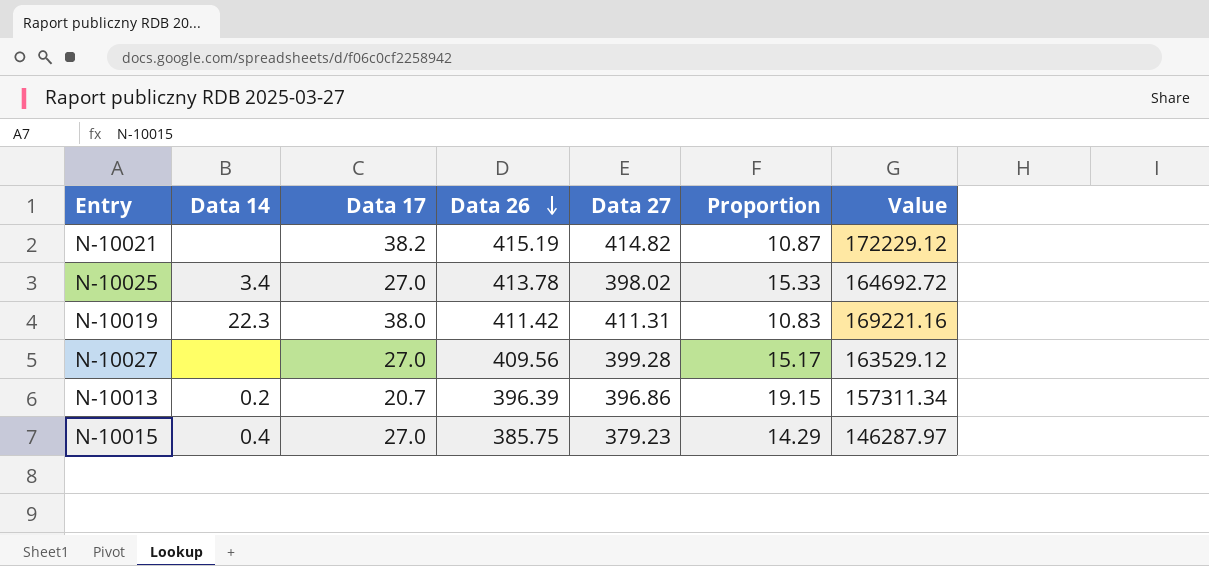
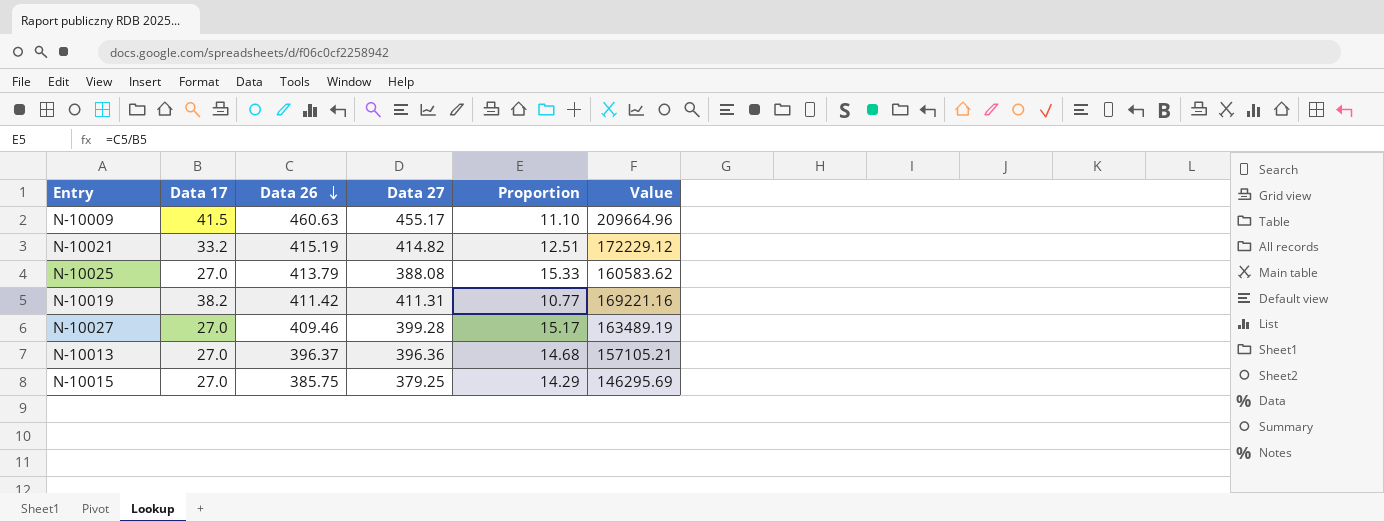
column Data 14 | position: 2 -> none
row N-10009: none -> 41.5 | 460.63 | 455.17 | 11.10 | 209664.96
N-10021 | Data 17: 38.2 -> 33.2
N-10021 | Proportion: 10.87 -> 12.51
N-10025 | Data 26: 413.78 -> 413.79
N-10025 | Data 27: 398.02 -> 388.08
N-10025 | Value: 164692.72 -> 160583.62
N-10019 | Data 17: 38.0 -> 38.2
N-10019 | Proportion: 10.83 -> 10.77
N-10027 | Data 26: 409.56 -> 409.46
N-10027 | Value: 163529.12 -> 163489.19
N-10013 | Data 17: 20.7 -> 27.0
N-10013 | Data 26: 396.39 -> 396.37
N-10013 | Data 27: 396.86 -> 396.36
N-10013 | Proportion: 19.15 -> 14.68
N-10013 | Value: 157311.34 -> 157105.21
N-10015 | Data 27: 379.23 -> 379.25
N-10015 | Value: 146287.97 -> 146295.69

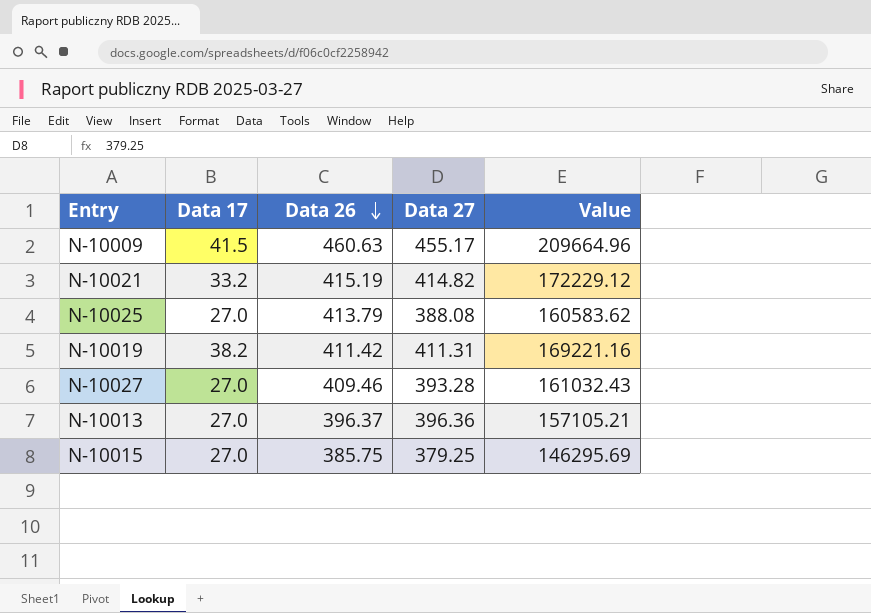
column Proportion | formula: [Data 26] / [Data 17] -> none
N-10027 | Data 27: 399.28 -> 393.28
N-10027 | Value: 163489.19 -> 161032.43

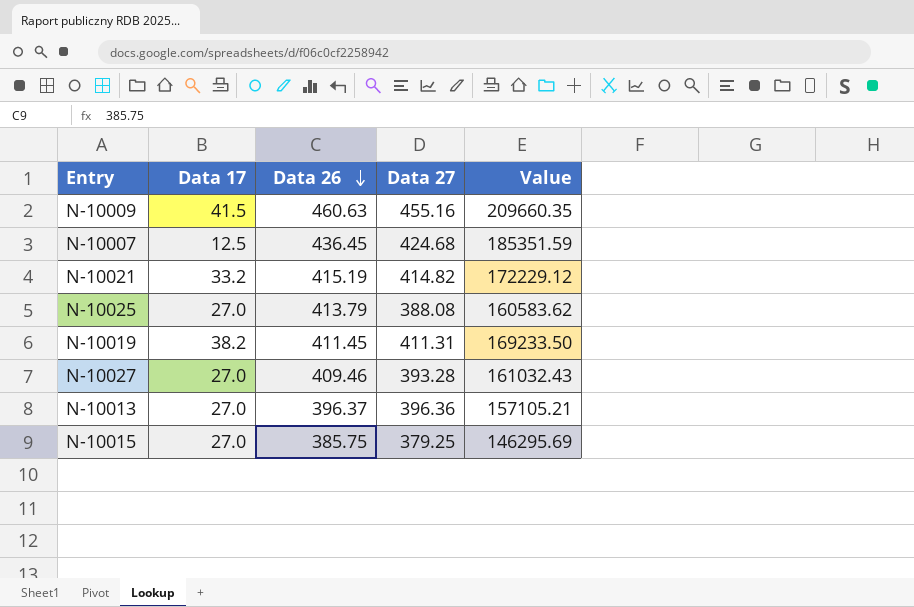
N-10009 | Data 27: 455.17 -> 455.16
N-10009 | Value: 209664.96 -> 209660.35
row N-10007: none -> 12.5 | 436.45 | 424.68 | 185351.59
N-10019 | Data 26: 411.42 -> 411.45
N-10019 | Value: 169221.16 -> 169233.50

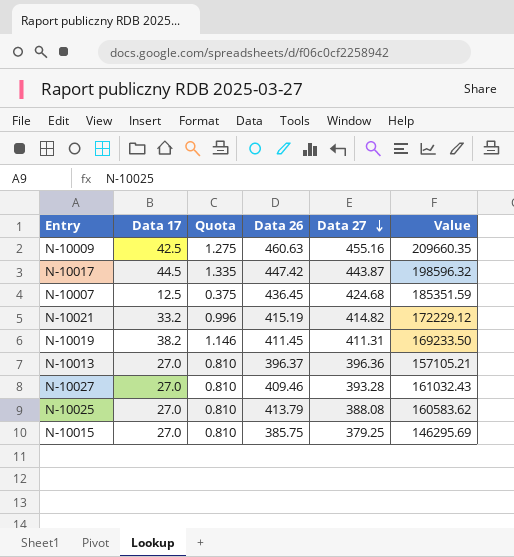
row order: Data 26 descending -> Data 27 descending
column Quota | formula: none -> [Data 17] * 0.03
N-10009 | Data 17: 41.5 -> 42.5
row N-10017: none -> 44.5 | 1.335 | 447.42 | 443.87 | 198596.32

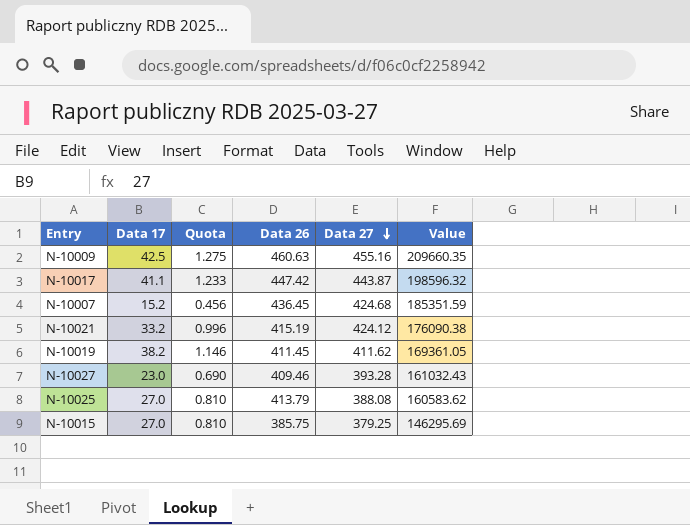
row N-10013: 27.0 | 0.810 | 396.37 | 396.36 | 157105.21 -> none
N-10017 | Data 17: 44.5 -> 41.1
N-10017 | Quota: 1.335 -> 1.233
N-10007 | Data 17: 12.5 -> 15.2
N-10007 | Quota: 0.375 -> 0.456
N-10021 | Data 27: 414.82 -> 424.12
N-10021 | Value: 172229.12 -> 176090.38
N-10019 | Data 27: 411.31 -> 411.62
N-10019 | Value: 169233.50 -> 169361.05
N-10027 | Data 17: 27.0 -> 23.0
N-10027 | Quota: 0.810 -> 0.690

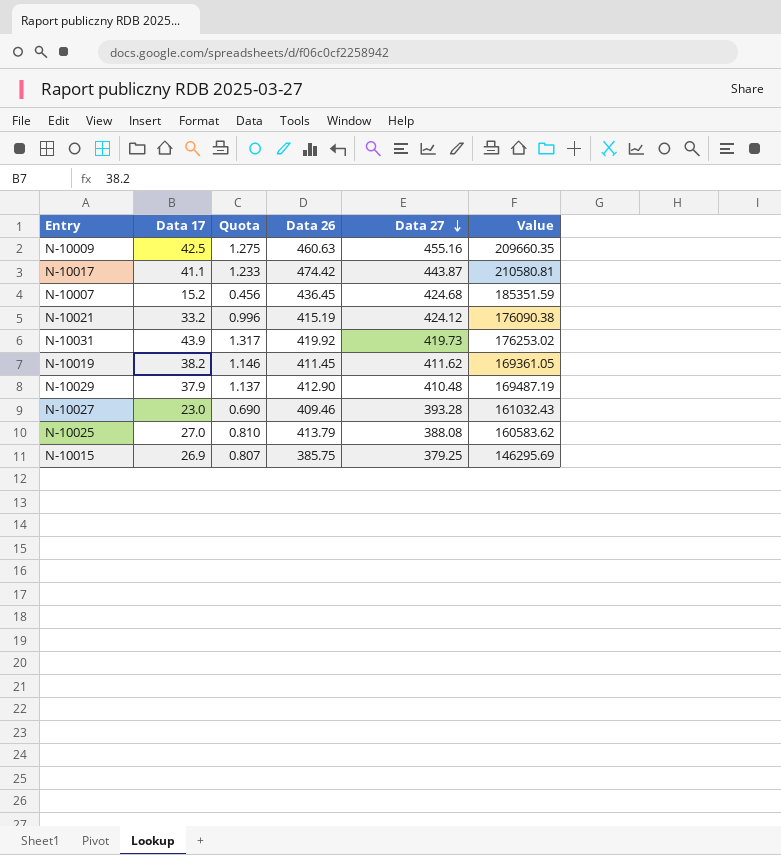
N-10017 | Data 26: 447.42 -> 474.42
N-10017 | Value: 198596.32 -> 210580.81
row N-10031: none -> 43.9 | 1.317 | 419.92 | 419.73 | 176253.02
row N-10029: none -> 37.9 | 1.137 | 412.90 | 410.48 | 169487.19
N-10015 | Data 17: 27.0 -> 26.9
N-10015 | Quota: 0.810 -> 0.807

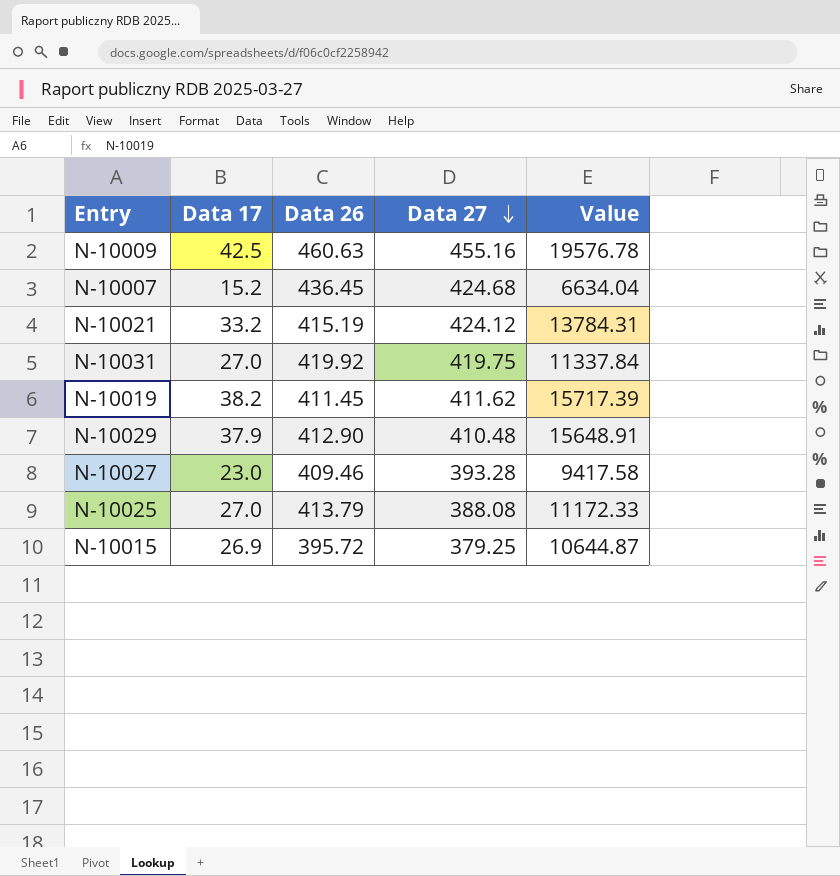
column Quota | formula: [Data 17] * 0.03 -> none
column Value | formula: [Data 26] * [Data 27] -> [Data 17] * [Data 26]
row N-10017: 41.1 | 1.233 | 474.42 | 443.87 | 210580.81 -> none
N-10031 | Data 17: 43.9 -> 27.0
N-10031 | Data 27: 419.73 -> 419.75
N-10015 | Data 26: 385.75 -> 395.72

